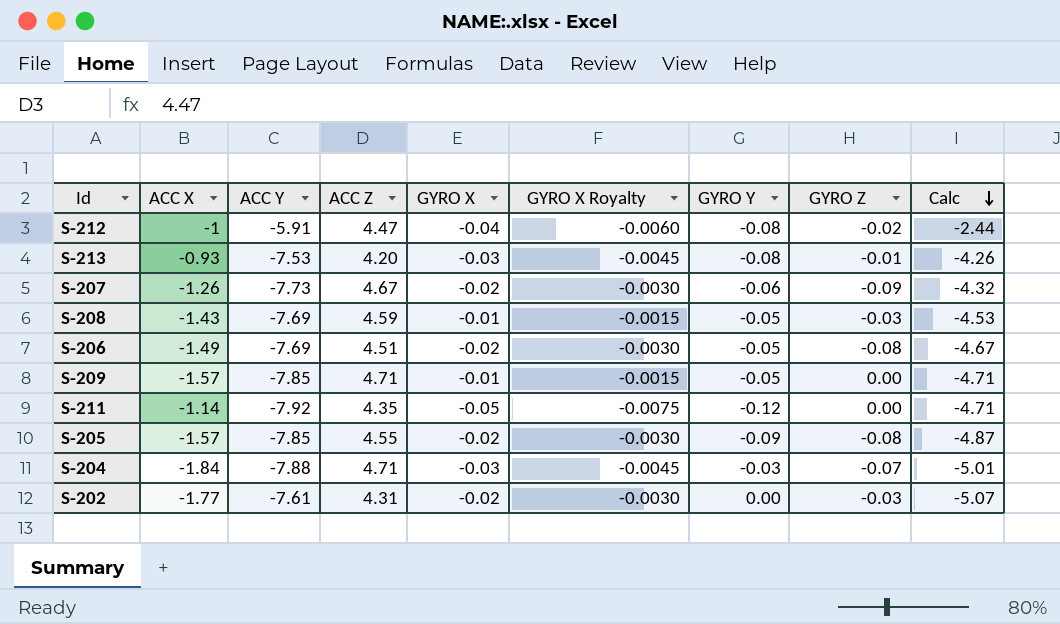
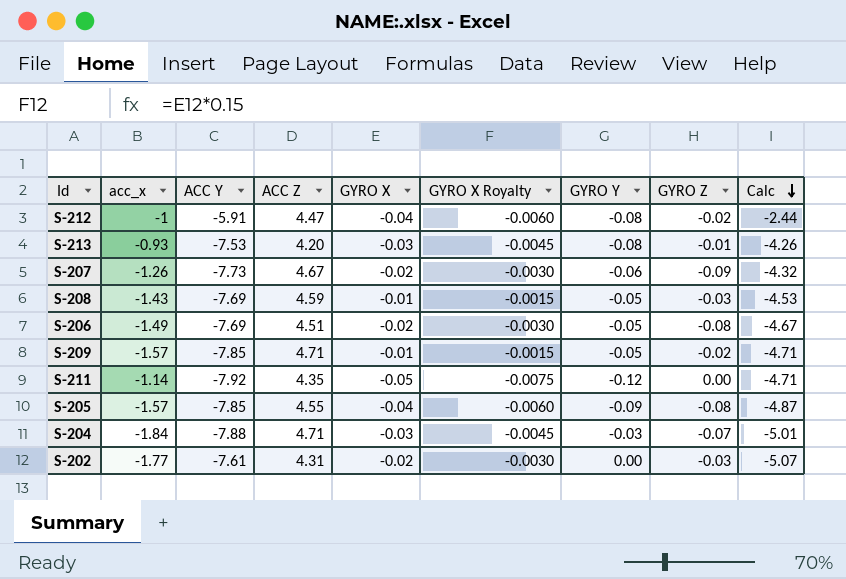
column name: ACC X -> acc_x
S-209 | GYRO Z: 0.00 -> -0.02
S-205 | GYRO X: -0.02 -> -0.04
S-205 | GYRO X Royalty: -0.0030 -> -0.0060

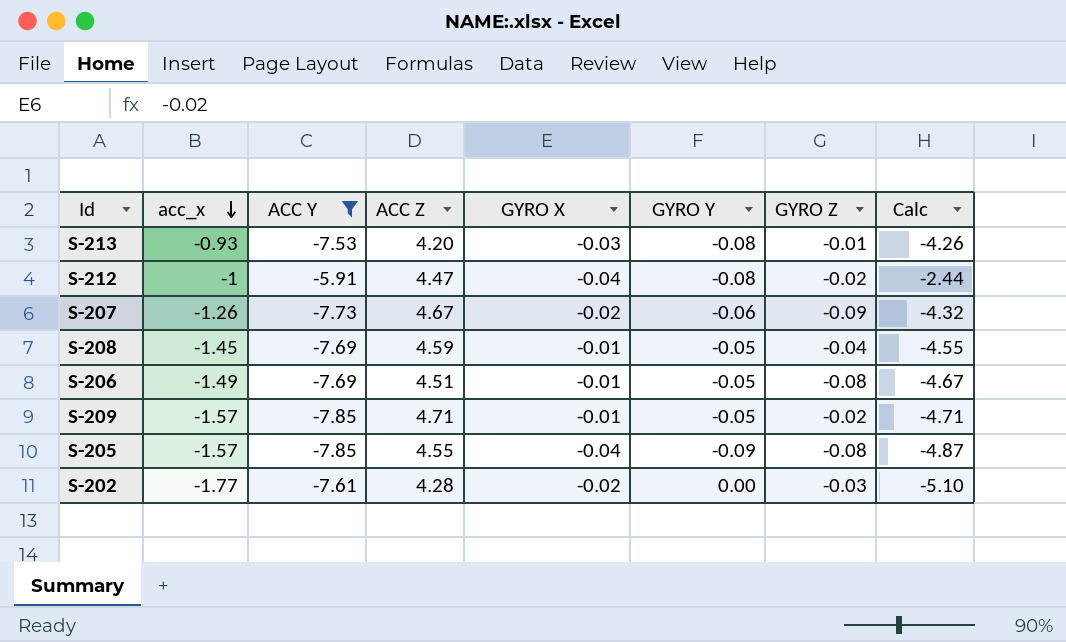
filter: none -> ACC Y >= -7.85
row order: Calc descending -> acc_x descending
column GYRO X Royalty | formula: [GYRO X] * 0.15 -> none
S-208 | acc_x: -1.43 -> -1.45
S-208 | GYRO Z: -0.03 -> -0.04
S-208 | Calc: -4.53 -> -4.55
S-206 | GYRO X: -0.02 -> -0.01
S-202 | ACC Z: 4.31 -> 4.28
S-202 | Calc: -5.07 -> -5.10

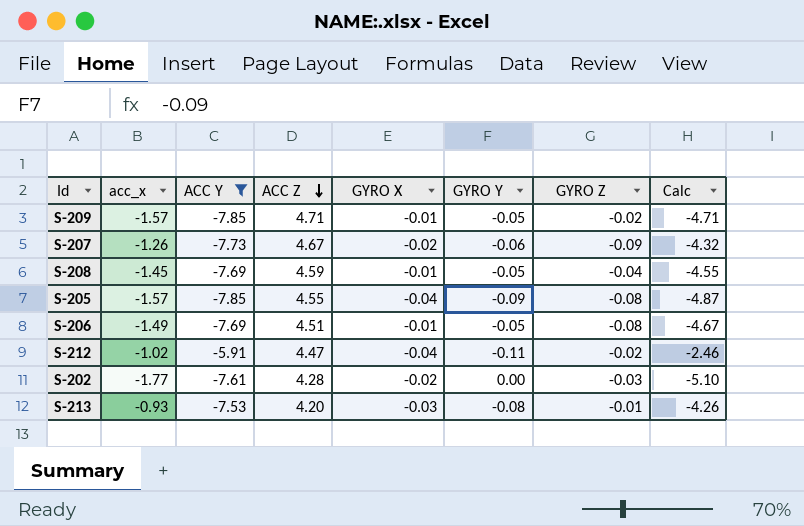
row order: acc_x descending -> ACC Z descending
S-212 | acc_x: -1 -> -1.02
S-212 | GYRO Y: -0.08 -> -0.11
S-212 | Calc: -2.44 -> -2.46

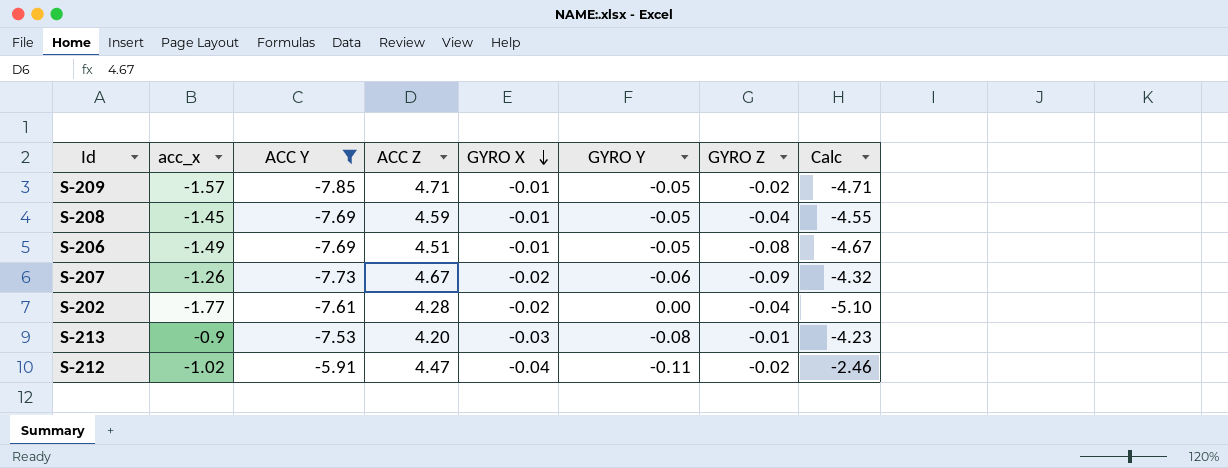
row order: ACC Z descending -> GYRO X descending
row S-205: -1.57 | -7.85 | 4.55 | -0.04 | -0.09 | -0.08 | -4.87 -> none
S-202 | GYRO Z: -0.03 -> -0.04
S-213 | acc_x: -0.93 -> -0.9
S-213 | Calc: -4.26 -> -4.23

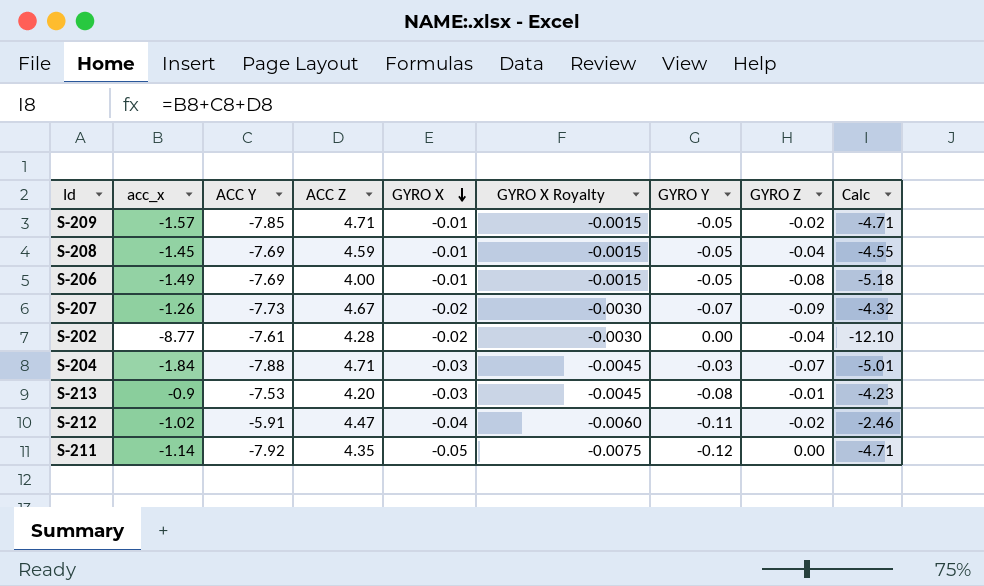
filter: ACC Y >= -7.85 -> none
column GYRO X Royalty | formula: none -> [GYRO X] * 0.15
S-206 | ACC Z: 4.51 -> 4.00
S-206 | Calc: -4.67 -> -5.18
S-207 | GYRO Y: -0.06 -> -0.07
S-202 | acc_x: -1.77 -> -8.77
S-202 | Calc: -5.10 -> -12.10

